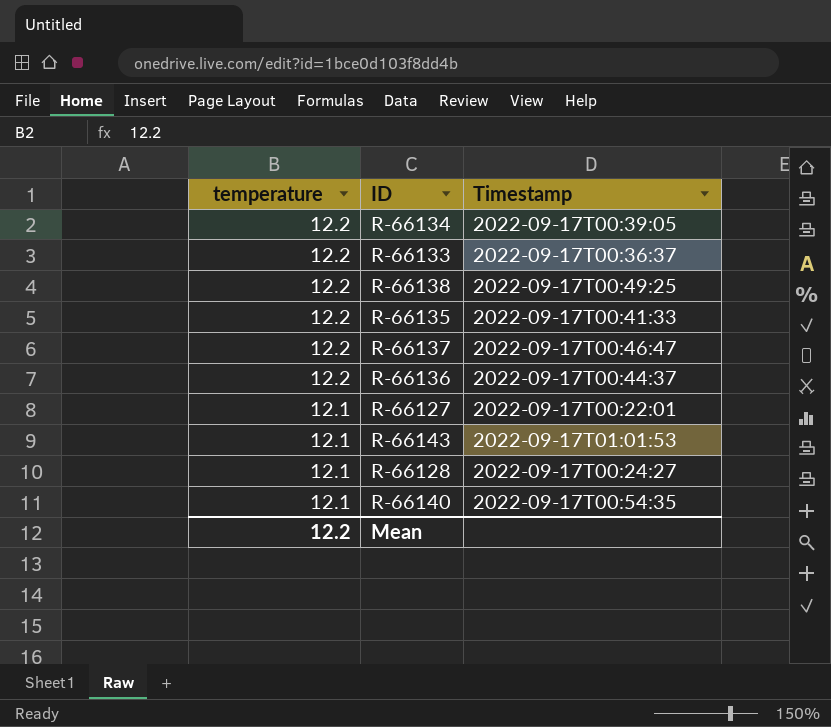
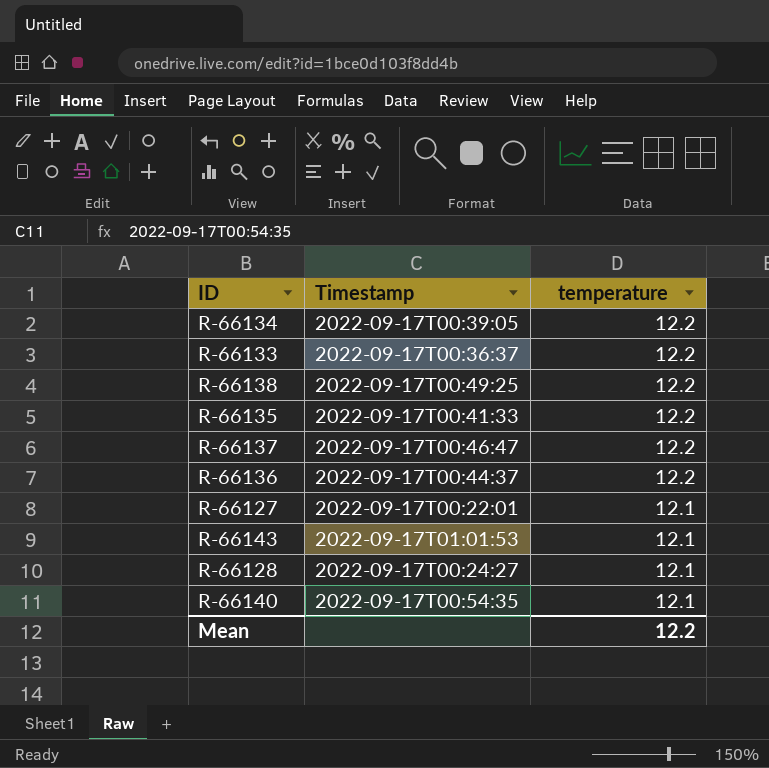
column temperature | position: 1 -> 3

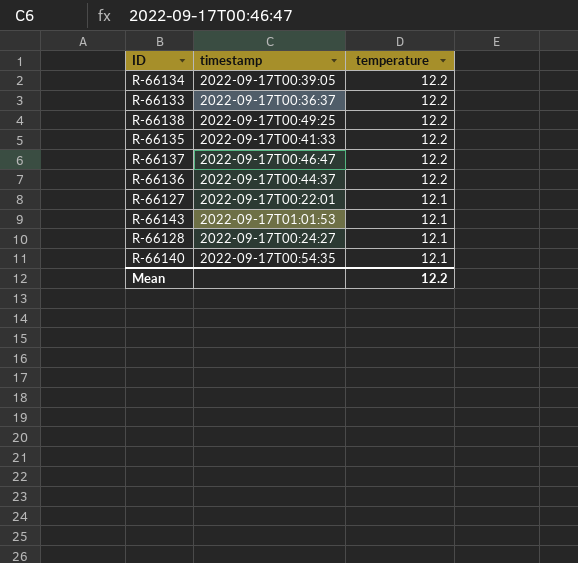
column name: Timestamp -> timestamp

